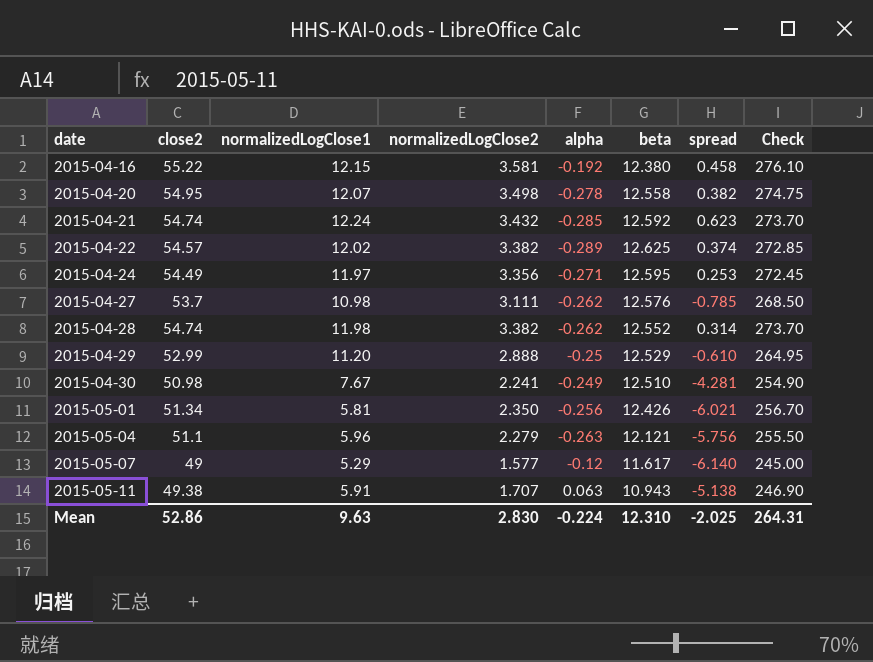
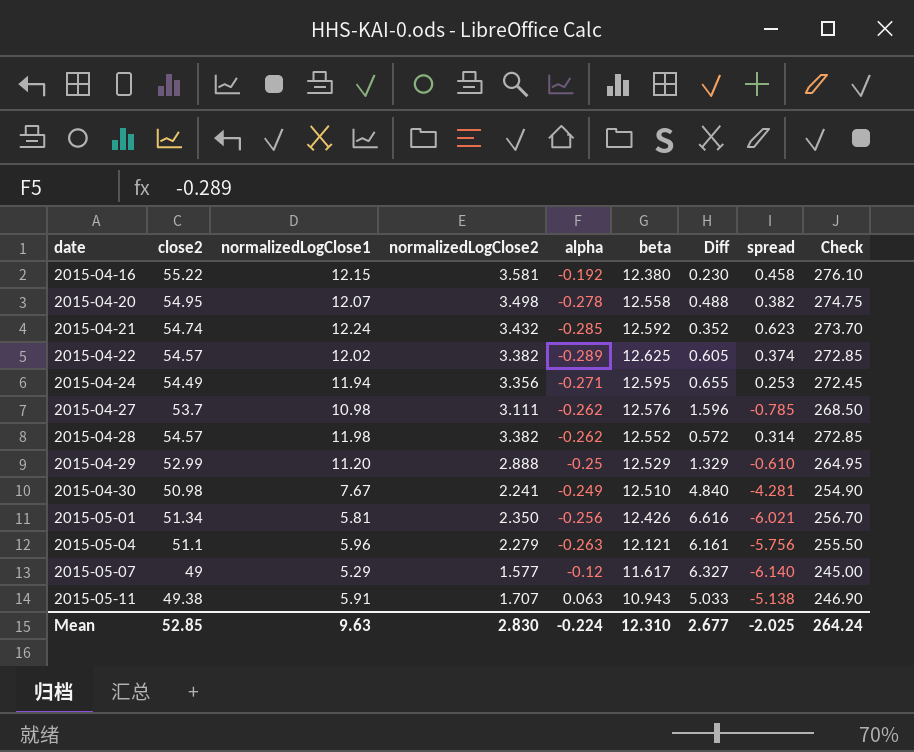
column Diff | formula: none -> [beta] - [normalizedLogClose1]
2015-04-24 | normalizedLogClose1: 11.97 -> 11.94
2015-04-28 | close2: 54.74 -> 54.57
2015-04-28 | Check: 273.70 -> 272.85
Mean | close2: 52.86 -> 52.85
Mean | Check: 264.31 -> 264.24

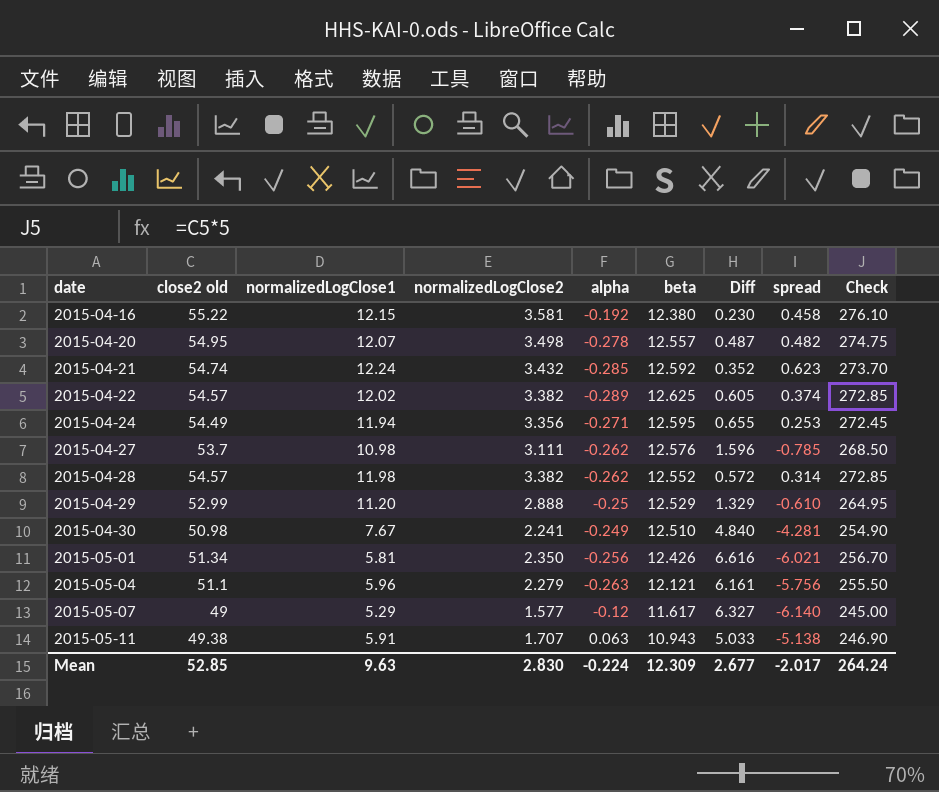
column name: close2 -> close2 old
2015-04-20 | beta: 12.558 -> 12.557
2015-04-20 | Diff: 0.488 -> 0.487
2015-04-20 | spread: 0.382 -> 0.482
Mean | beta: 12.310 -> 12.309
Mean | spread: -2.025 -> -2.017

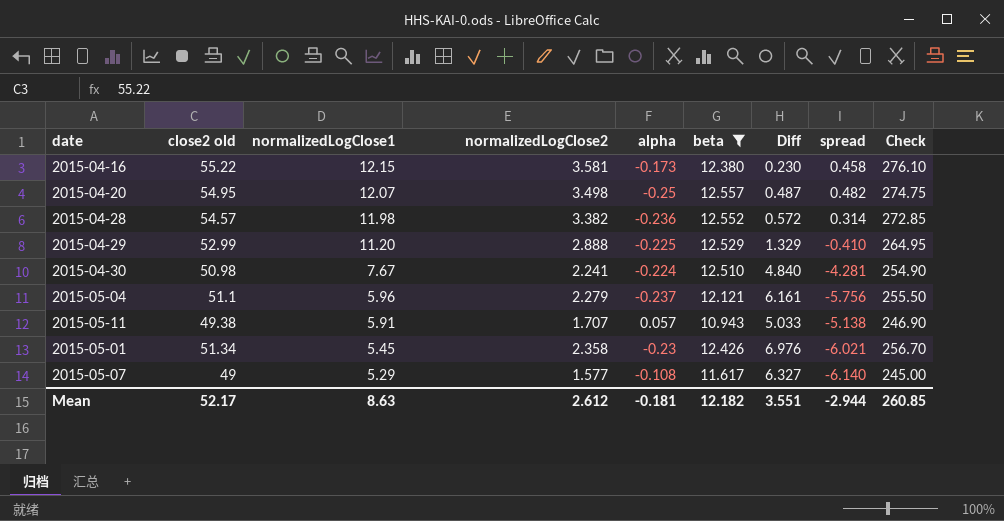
filter: none -> beta <= 12.557
row order: date ascending -> normalizedLogClose1 descending
2015-04-16 | alpha: -0.192 -> -0.173
2015-04-20 | alpha: -0.278 -> -0.25
2015-04-28 | alpha: -0.262 -> -0.236
2015-04-29 | alpha: -0.25 -> -0.225
2015-04-29 | spread: -0.610 -> -0.410
2015-04-30 | alpha: -0.249 -> -0.224
2015-05-04 | alpha: -0.263 -> -0.237
2015-05-11 | alpha: 0.063 -> 0.057
2015-05-01 | normalizedLogClose1: 5.81 -> 5.45
2015-05-01 | normalizedLogClose2: 2.350 -> 2.358
2015-05-01 | alpha: -0.256 -> -0.23
2015-05-01 | Diff: 6.616 -> 6.976
2015-05-07 | alpha: -0.12 -> -0.108
Mean | close2 old: 52.85 -> 52.17
Mean | normalizedLogClose1: 9.63 -> 8.63
Mean | normalizedLogClose2: 2.830 -> 2.612
Mean | alpha: -0.224 -> -0.181
Mean | beta: 12.309 -> 12.182
Mean | Diff: 2.677 -> 3.551
Mean | spread: -2.017 -> -2.944
Mean | Check: 264.24 -> 260.85

